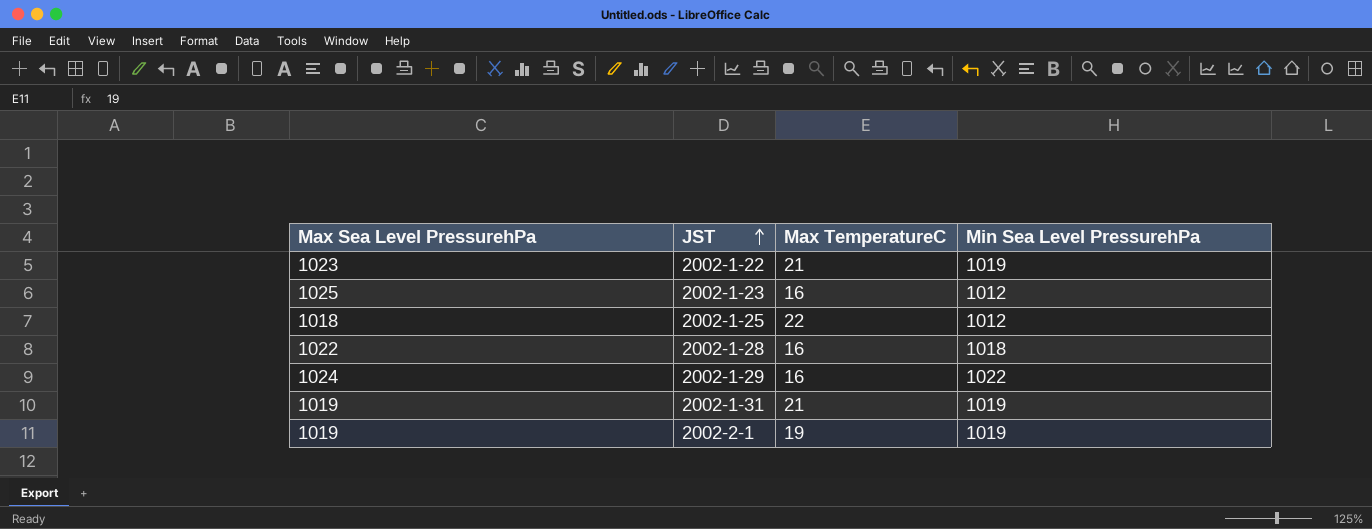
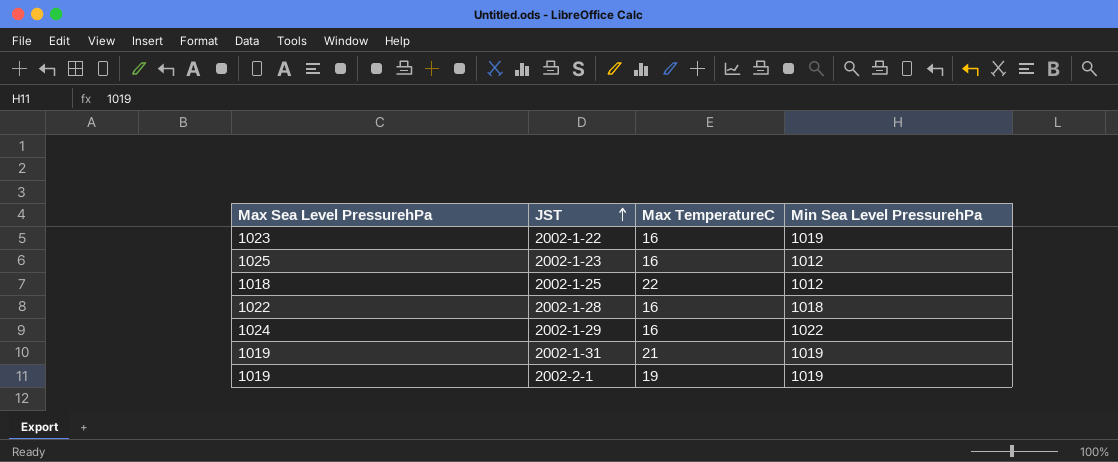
2002-1-22 | Max TemperatureC: 21 -> 16

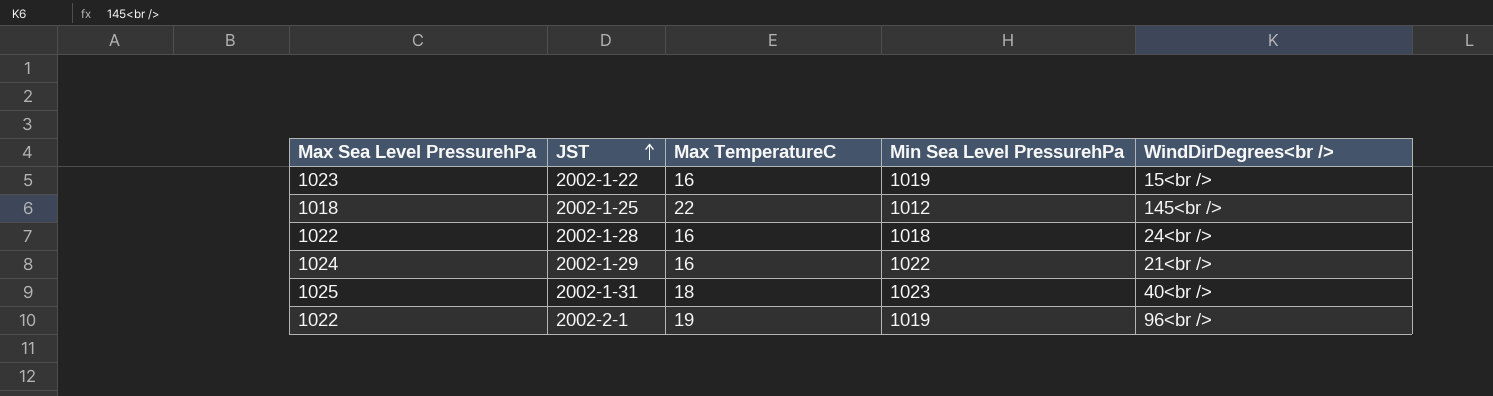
column WindDirDegrees<br /> | position: none -> 5
row 2002-1-23: 1025 | 16 | 1012 -> none
2002-1-31 | Max Sea Level PressurehPa: 1019 -> 1025
2002-1-31 | Max TemperatureC: 21 -> 18
2002-1-31 | Min Sea Level PressurehPa: 1019 -> 1023
2002-2-1 | Max Sea Level PressurehPa: 1019 -> 1022

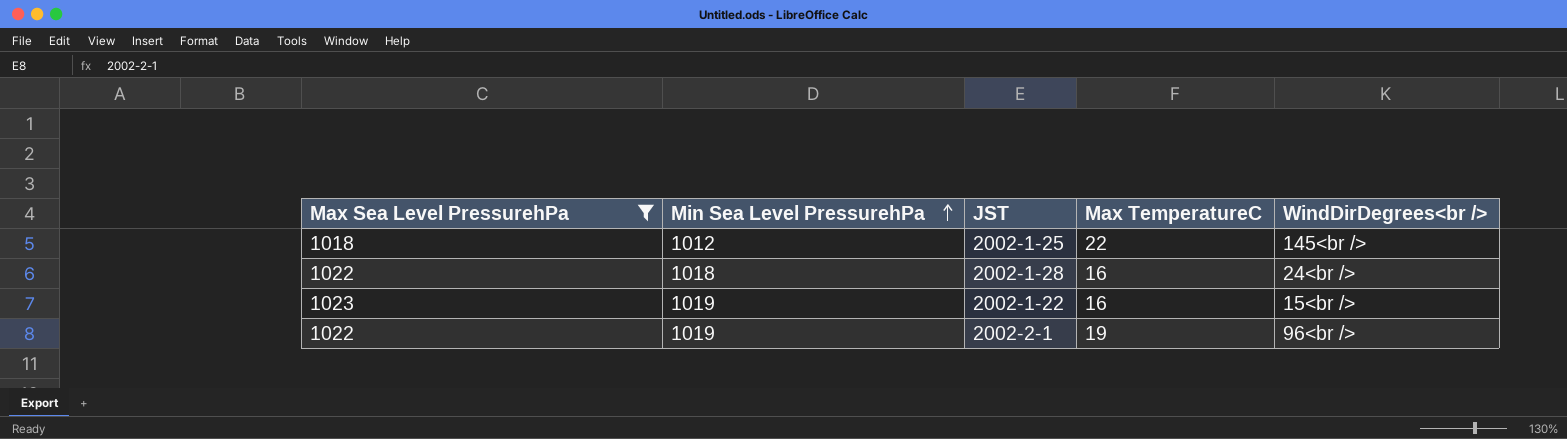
filter: none -> Max Sea Level PressurehPa <= 1023
row order: JST ascending -> Min Sea Level PressurehPa ascending
column Min Sea Level PressurehPa | position: 4 -> 2

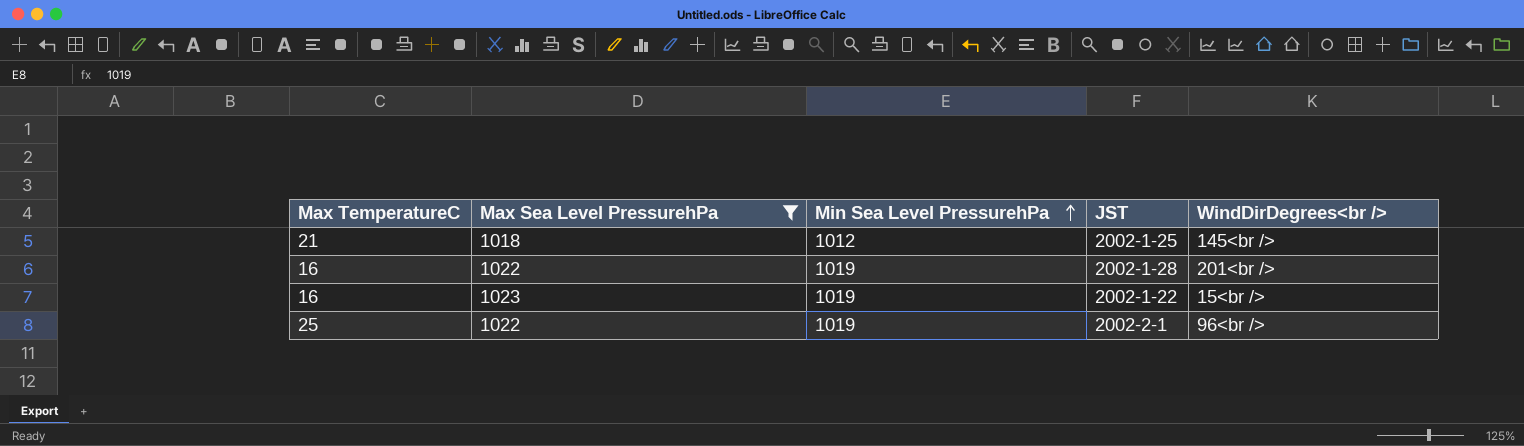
column Max TemperatureC | position: 4 -> 1
2002-1-25 | Max TemperatureC: 22 -> 21
2002-1-28 | Min Sea Level PressurehPa: 1018 -> 1019
2002-1-28 | WindDirDegrees<br />: 24<br /> -> 201<br />
2002-2-1 | Max TemperatureC: 19 -> 25

